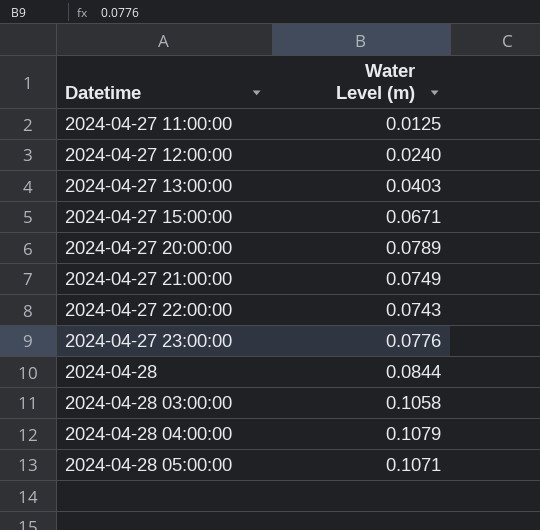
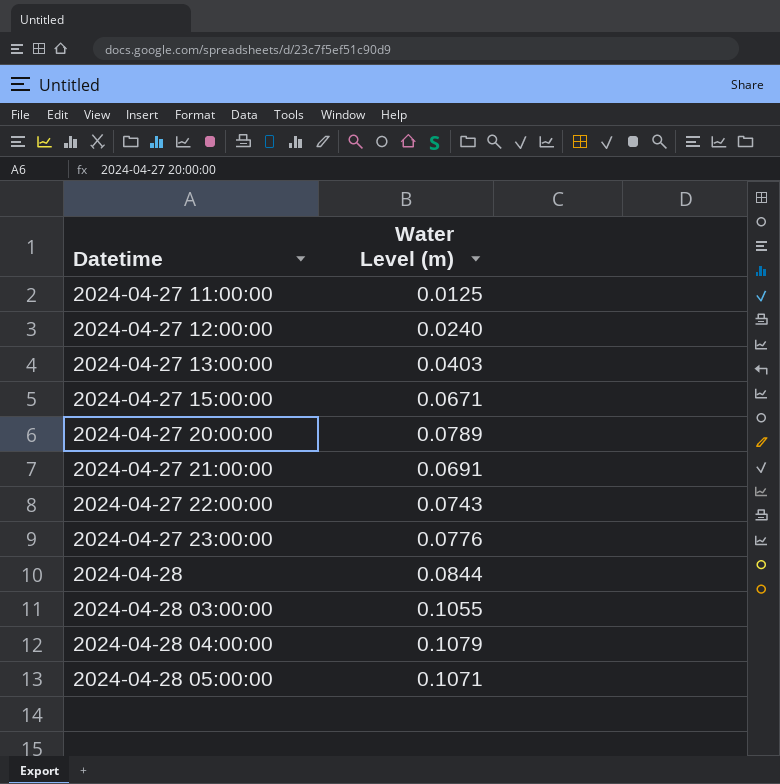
2024-04-27 21:00:00 | Water Level (m): 0.0749 -> 0.0691
2024-04-28 03:00:00 | Water Level (m): 0.1058 -> 0.1055

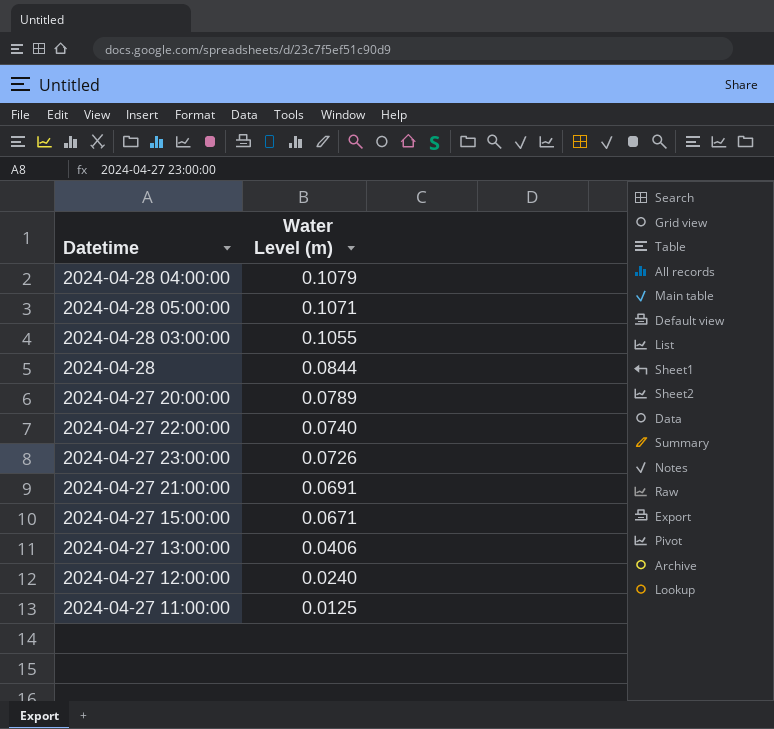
row order: Datetime ascending -> Water Level (m) descending
2024-04-27 22:00:00 | Water Level (m): 0.0743 -> 0.0740
2024-04-27 23:00:00 | Water Level (m): 0.0776 -> 0.0726
2024-04-27 13:00:00 | Water Level (m): 0.0403 -> 0.0406

